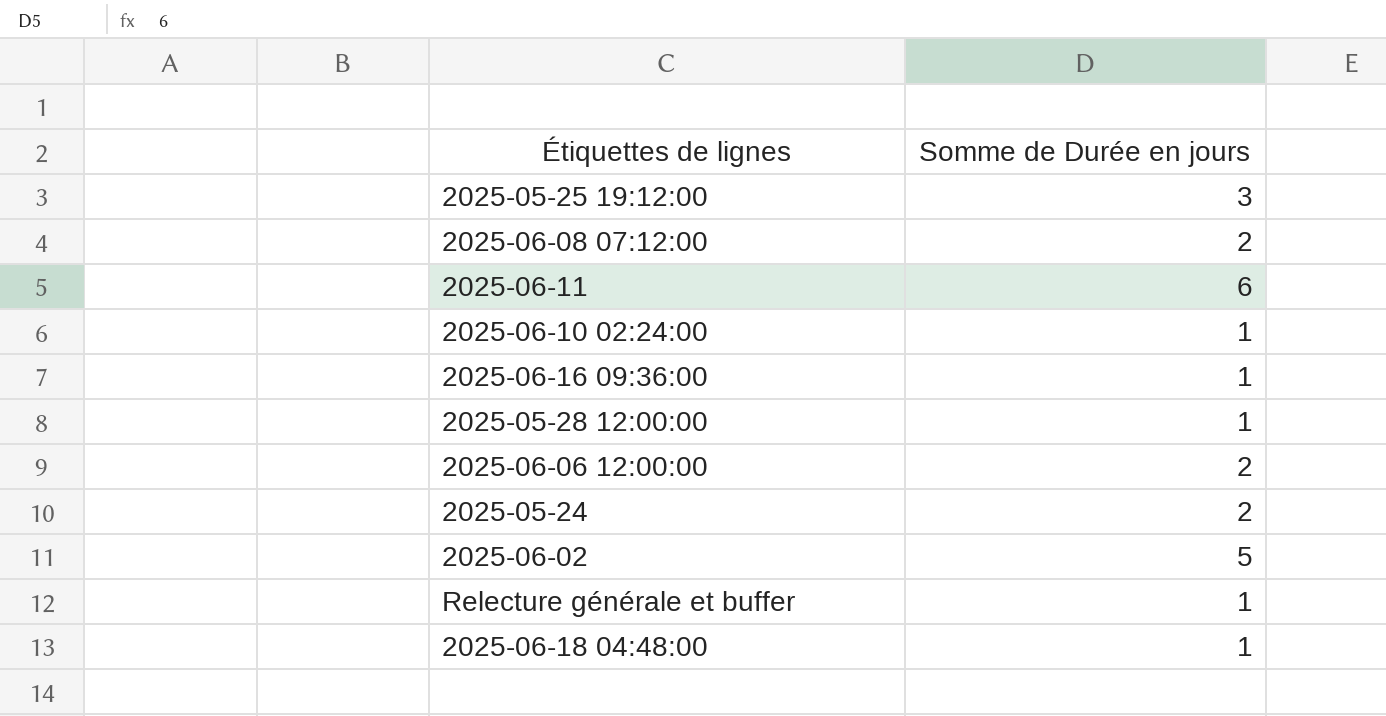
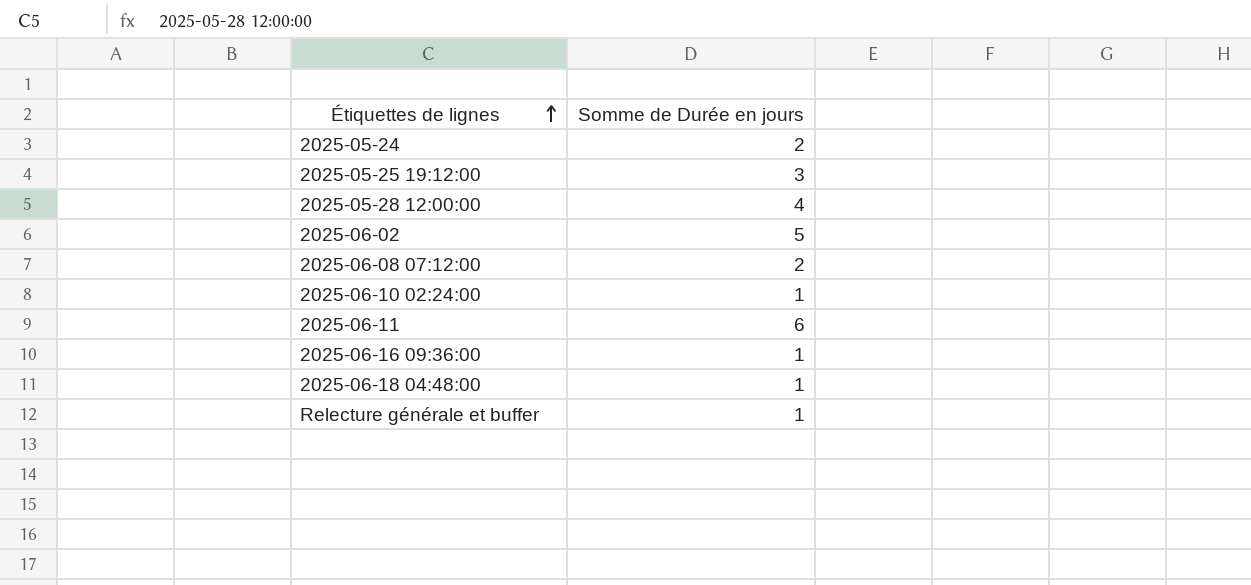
row order: none -> Étiquettes de lignes ascending
row 2025-06-06 12:00:00: 2 -> none
2025-05-28 12:00:00 | Somme de Durée en jours: 1 -> 4

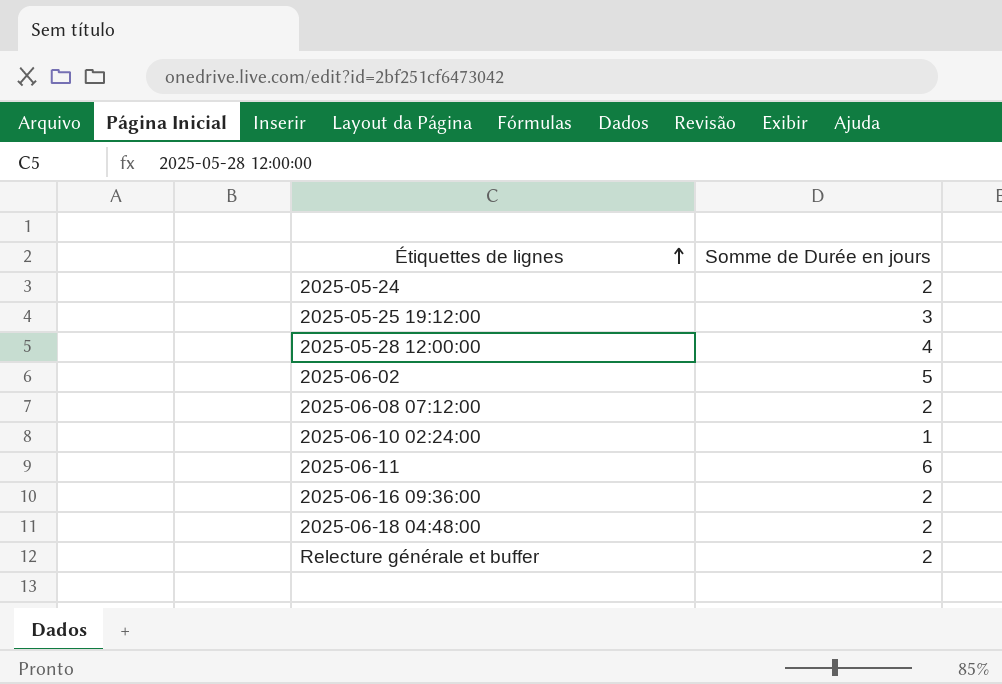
2025-06-16 09:36:00 | Somme de Durée en jours: 1 -> 2
2025-06-18 04:48:00 | Somme de Durée en jours: 1 -> 2
Relecture générale et buffer | Somme de Durée en jours: 1 -> 2

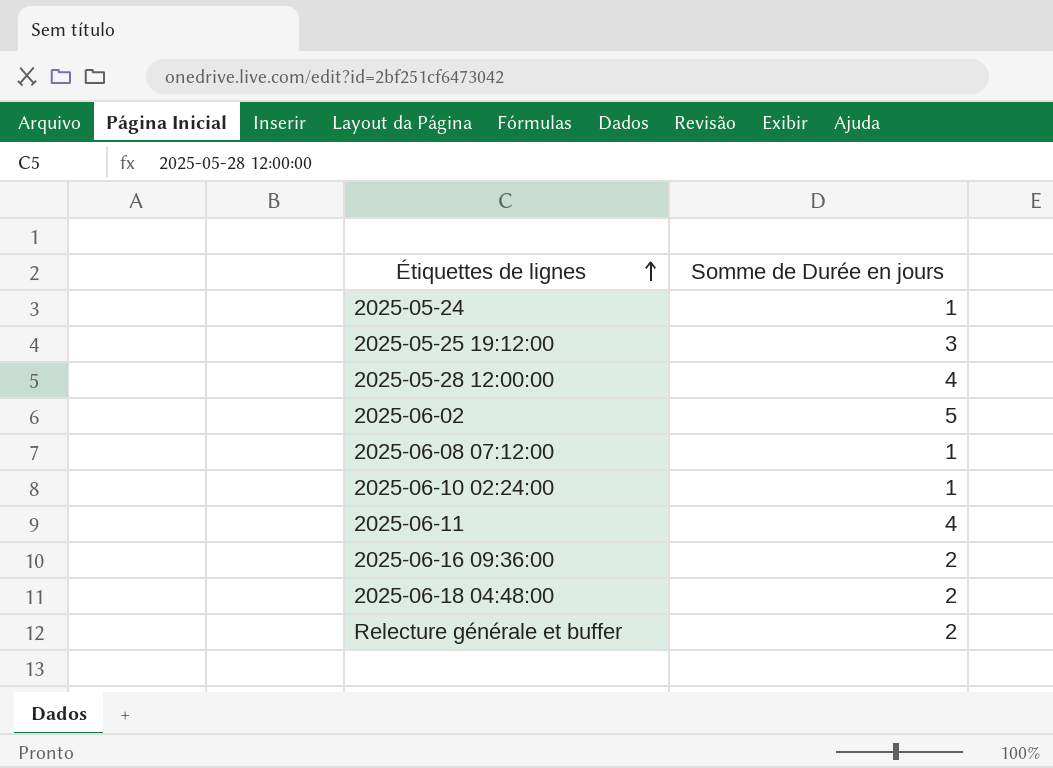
2025-05-24 | Somme de Durée en jours: 2 -> 1
2025-06-08 07:12:00 | Somme de Durée en jours: 2 -> 1
2025-06-11 | Somme de Durée en jours: 6 -> 4

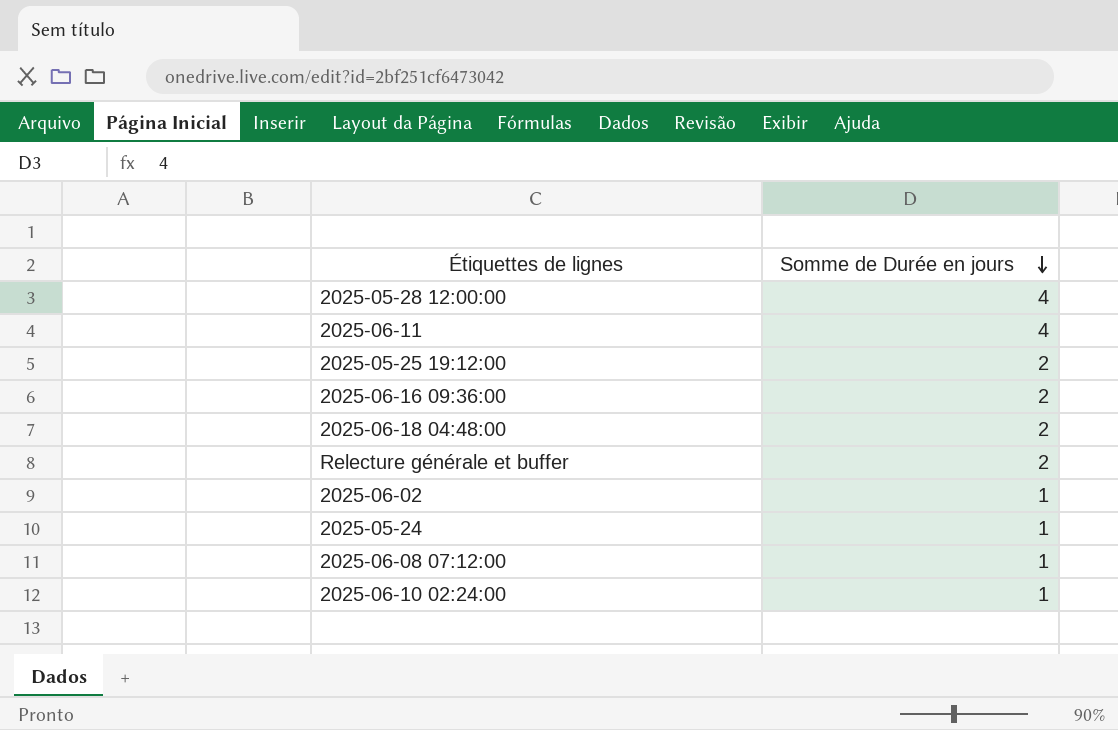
row order: Étiquettes de lignes ascending -> Somme de Durée en jours descending
2025-05-25 19:12:00 | Somme de Durée en jours: 3 -> 2
2025-06-02 | Somme de Durée en jours: 5 -> 1

